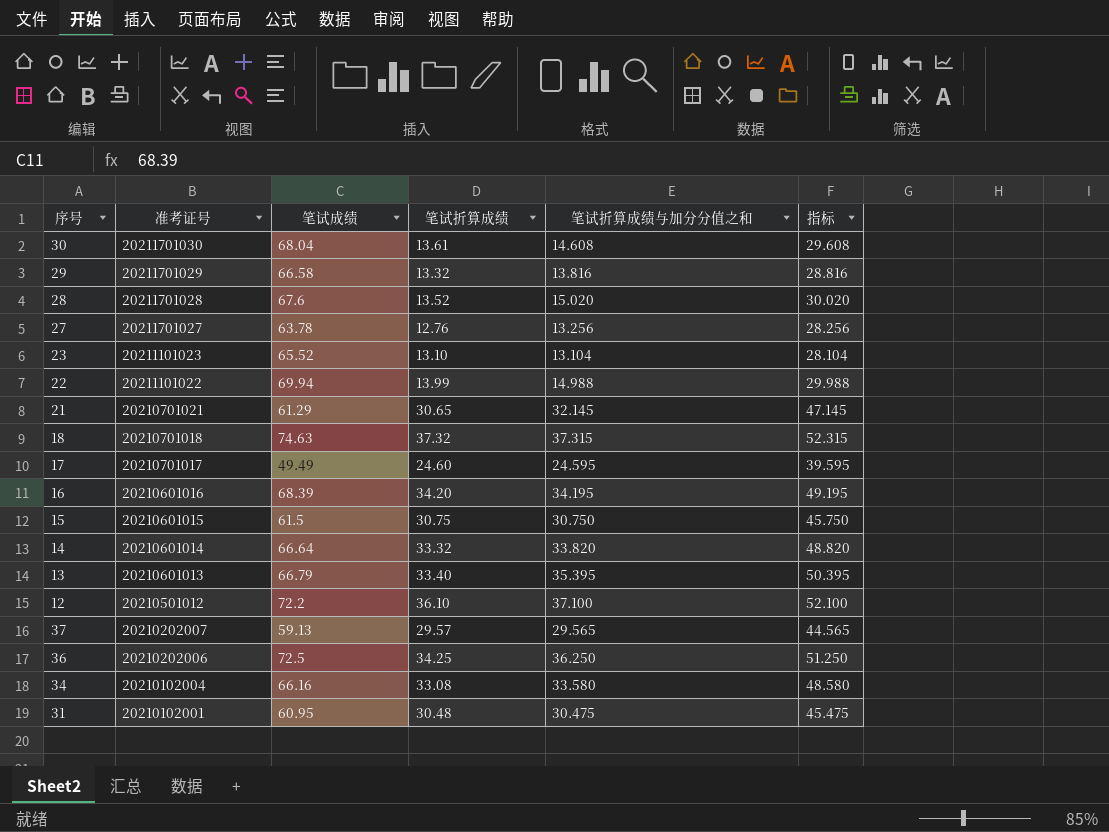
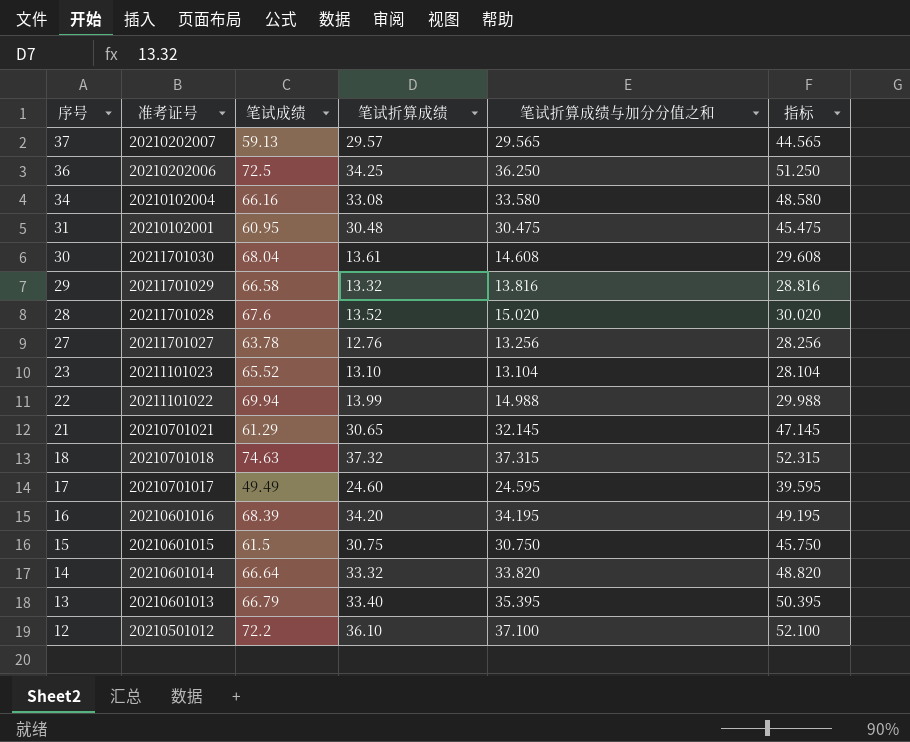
row order: 准考证号 descending -> 序号 descending

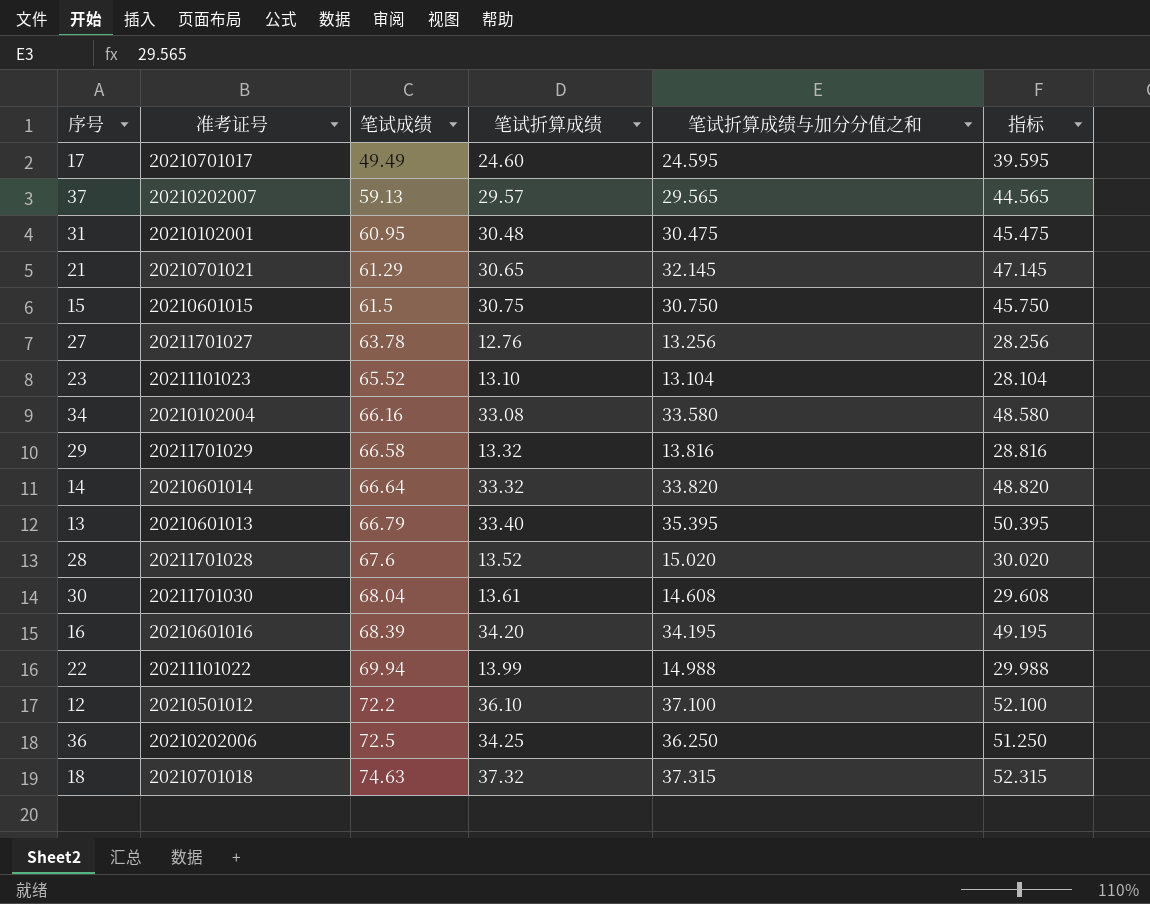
row order: 序号 descending -> 笔试成绩 ascending

